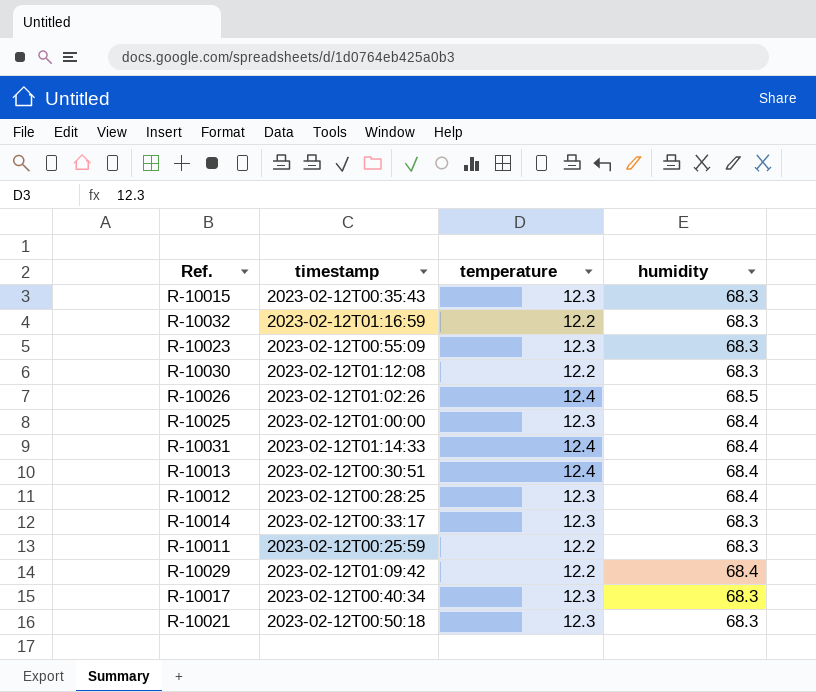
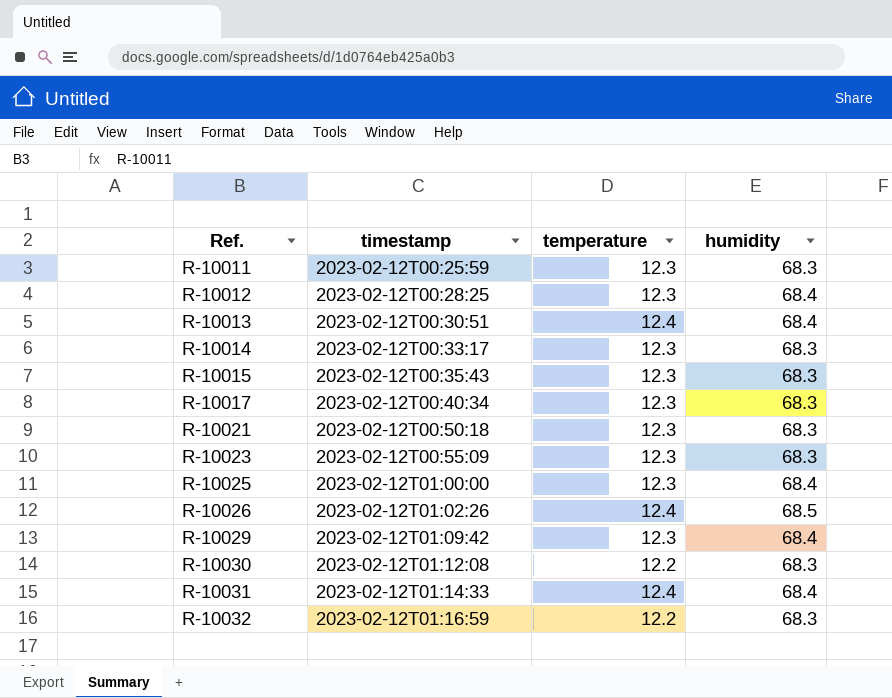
row order: none -> Ref. ascending
R-10011 | temperature: 12.2 -> 12.3
R-10029 | temperature: 12.2 -> 12.3

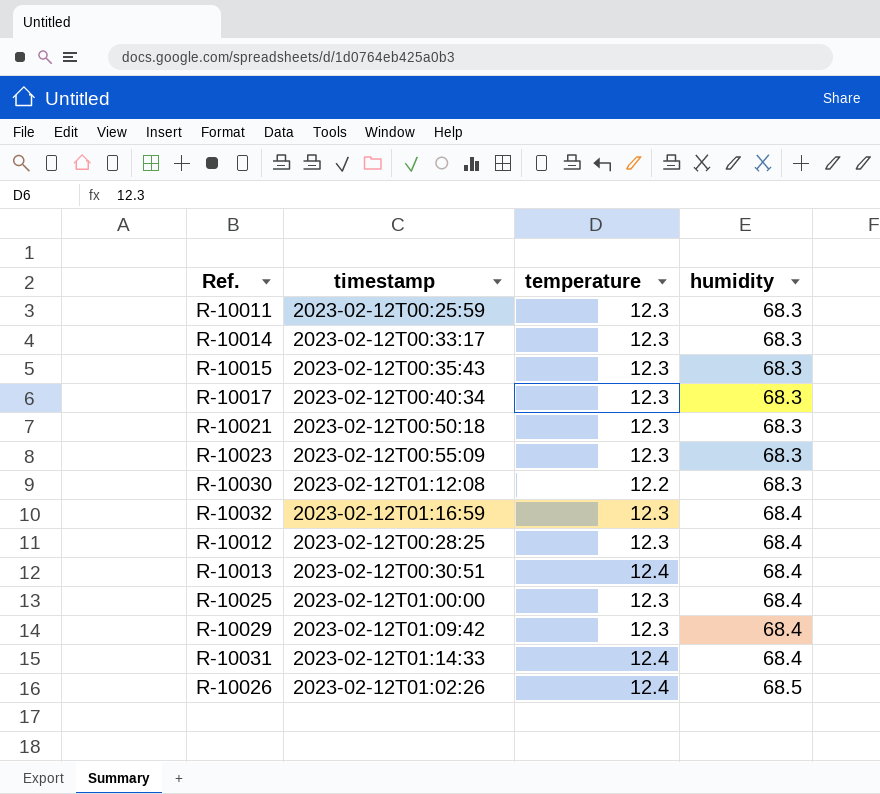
row order: Ref. ascending -> humidity ascending
R-10032 | temperature: 12.2 -> 12.3
R-10032 | humidity: 68.3 -> 68.4

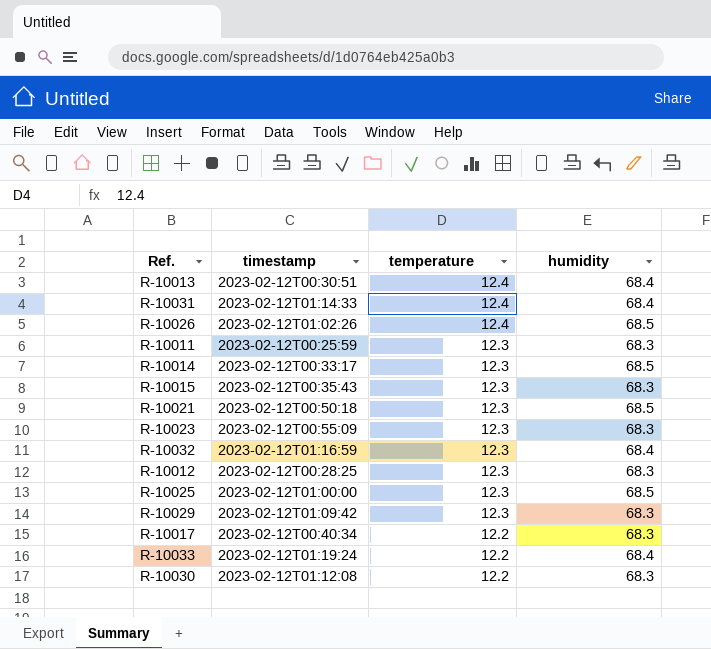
row order: humidity ascending -> temperature descending
R-10014 | humidity: 68.3 -> 68.5
R-10021 | humidity: 68.3 -> 68.5
R-10012 | humidity: 68.4 -> 68.3
R-10025 | humidity: 68.4 -> 68.5
R-10029 | humidity: 68.4 -> 68.3
R-10017 | temperature: 12.3 -> 12.2
row R-10033: none -> 2023-02-12T01:19:24 | 12.2 | 68.4

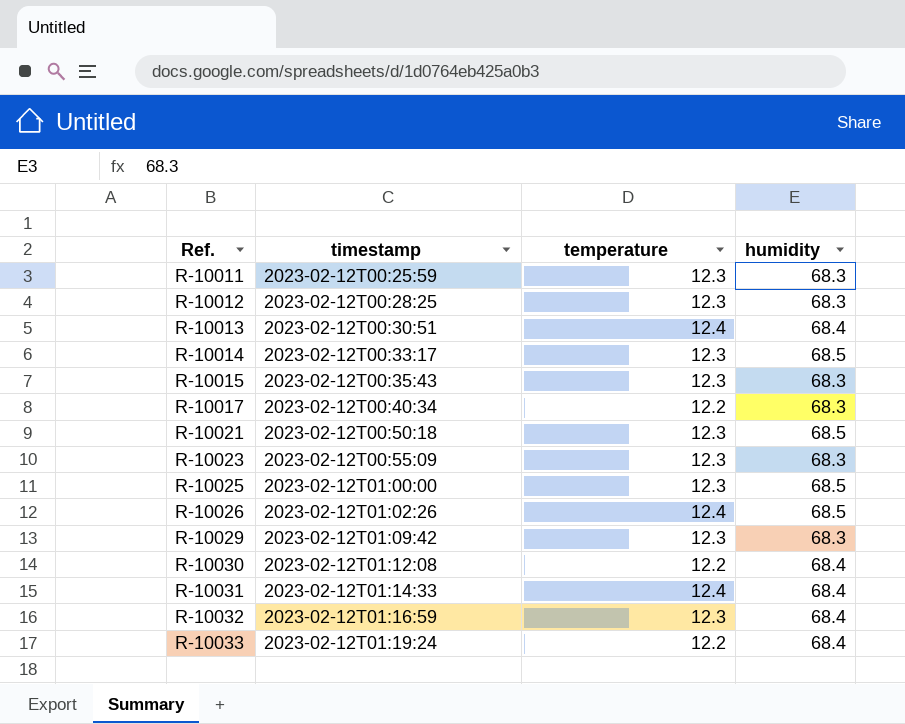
row order: temperature descending -> Ref. ascending
R-10030 | humidity: 68.3 -> 68.4

